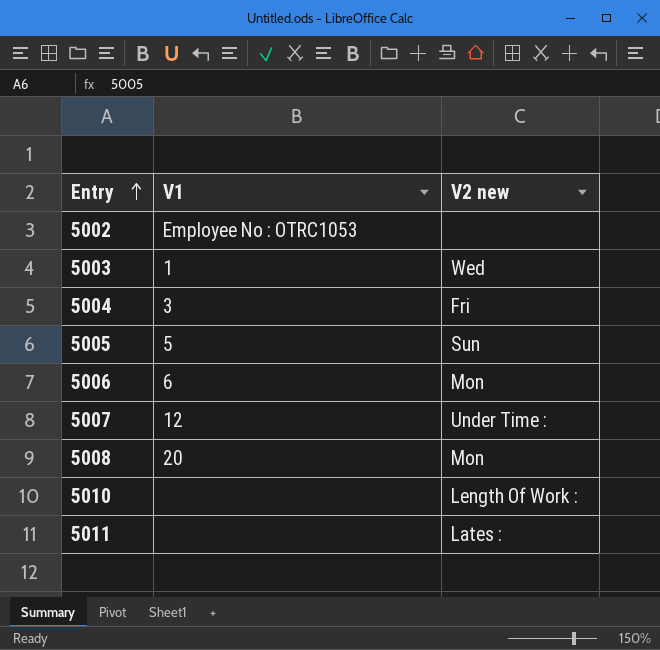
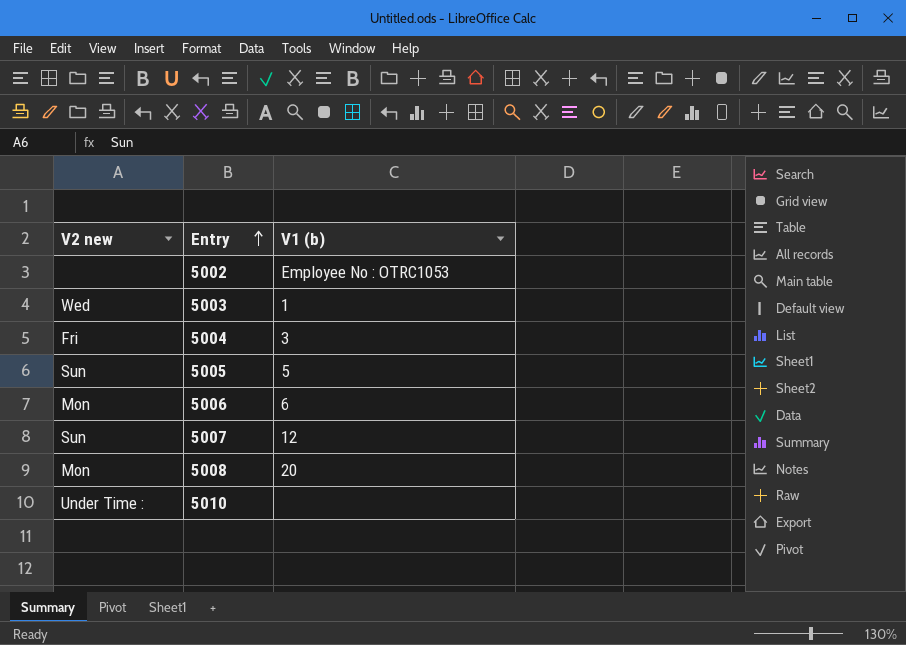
column V2 new | position: 3 -> 1
column name: V1 -> V1 (b)
row 5011: none | Lates : -> none
5007 | V2 new: Under Time : -> Sun
5010 | V2 new: Length Of Work : -> Under Time :

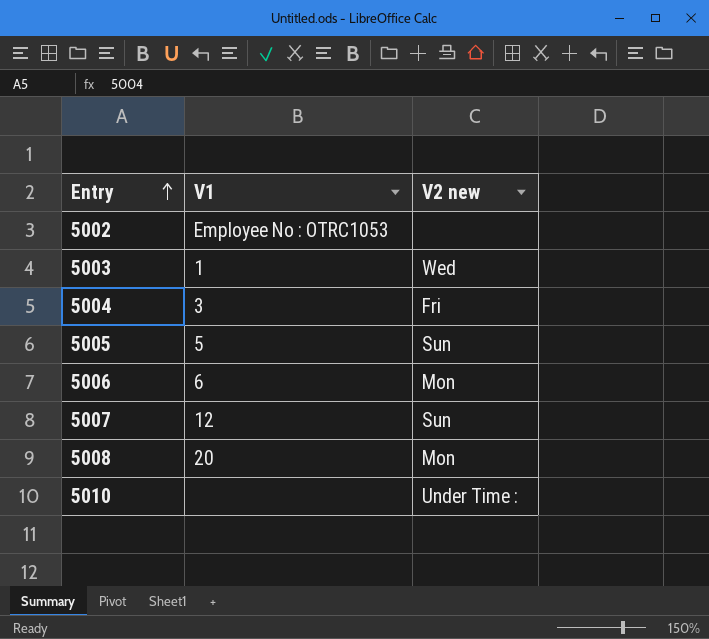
column name: V1 (b) -> V1
column V2 new | position: 1 -> 3

